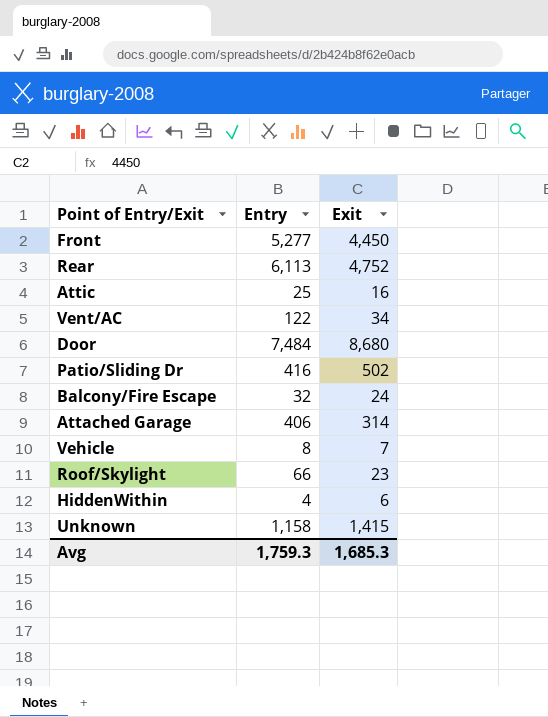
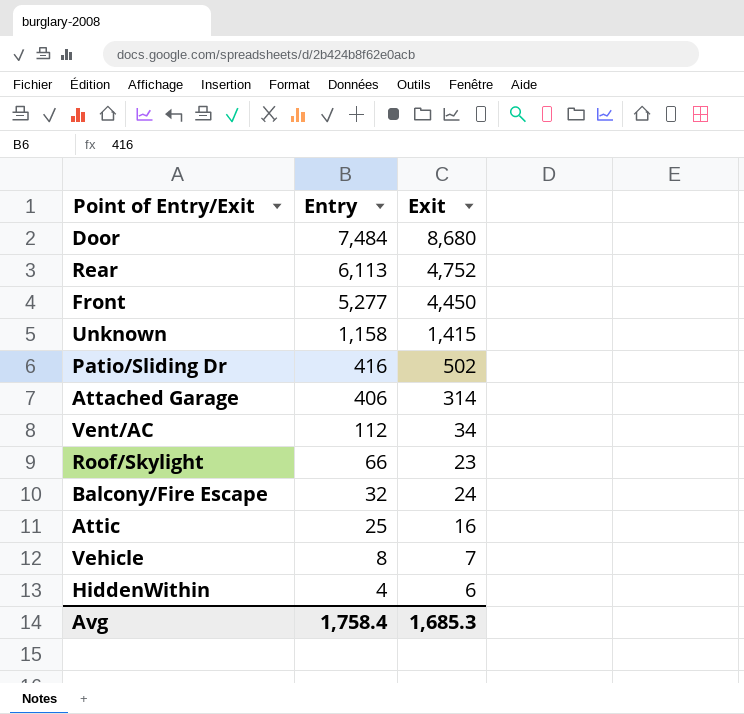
row order: none -> Entry descending
Vent/AC | Entry: 122 -> 112
Avg | Entry: 1,759.3 -> 1,758.4

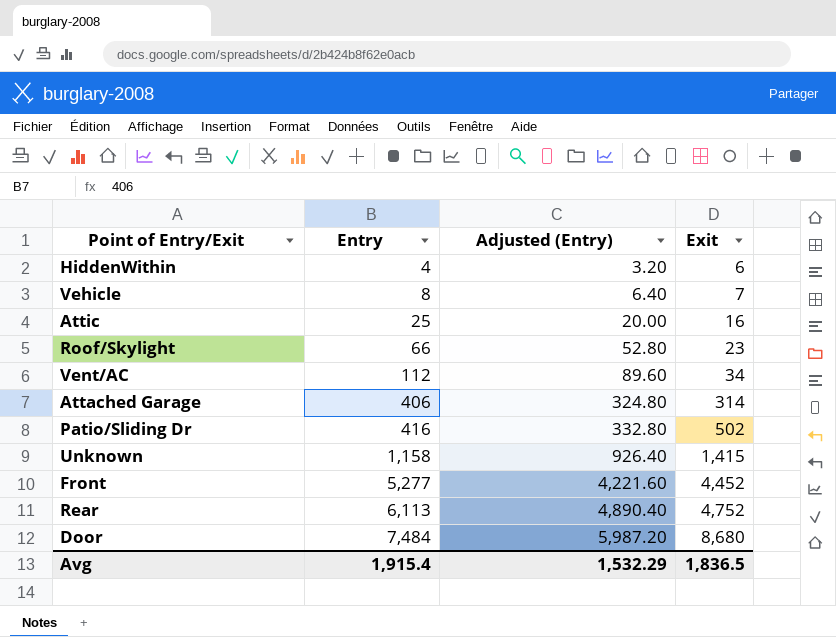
row order: Entry descending -> Entry ascending
column Adjusted (Entry) | formula: none -> [Entry] * 0.8
row Balcony/Fire Escape: 32 | 24 -> none
Front | Exit: 4,450 -> 4,452
Avg | Entry: 1,758.4 -> 1,915.4
Avg | Exit: 1,685.3 -> 1,836.5

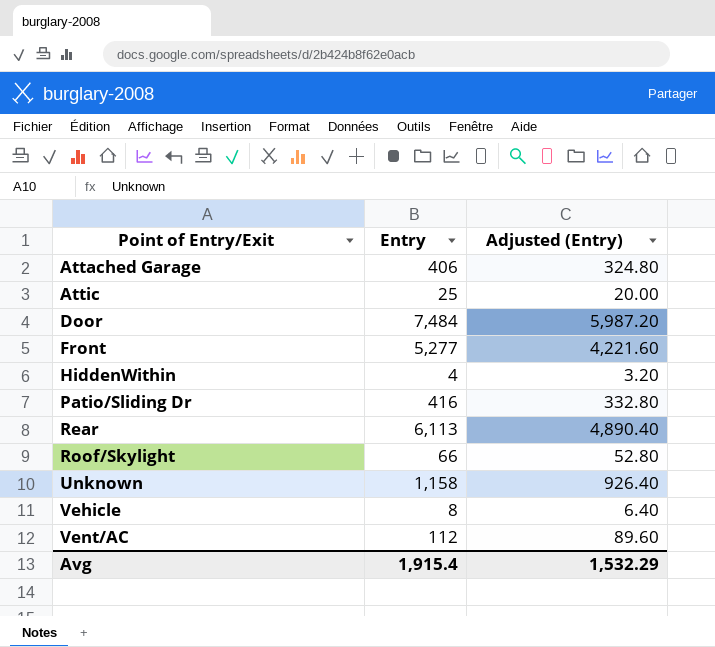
row order: Entry ascending -> Point of Entry/Exit ascending
column Exit | position: 4 -> none

